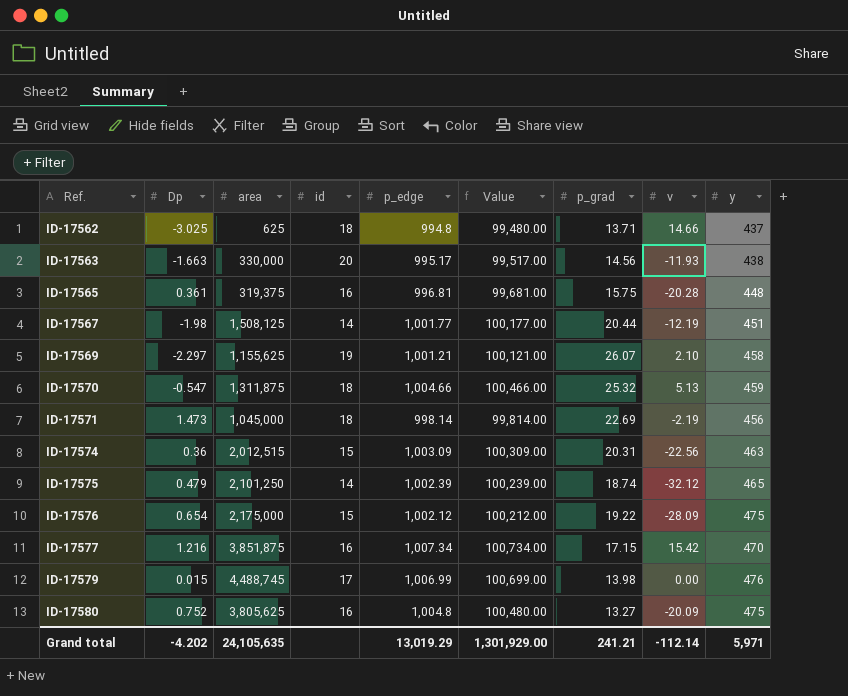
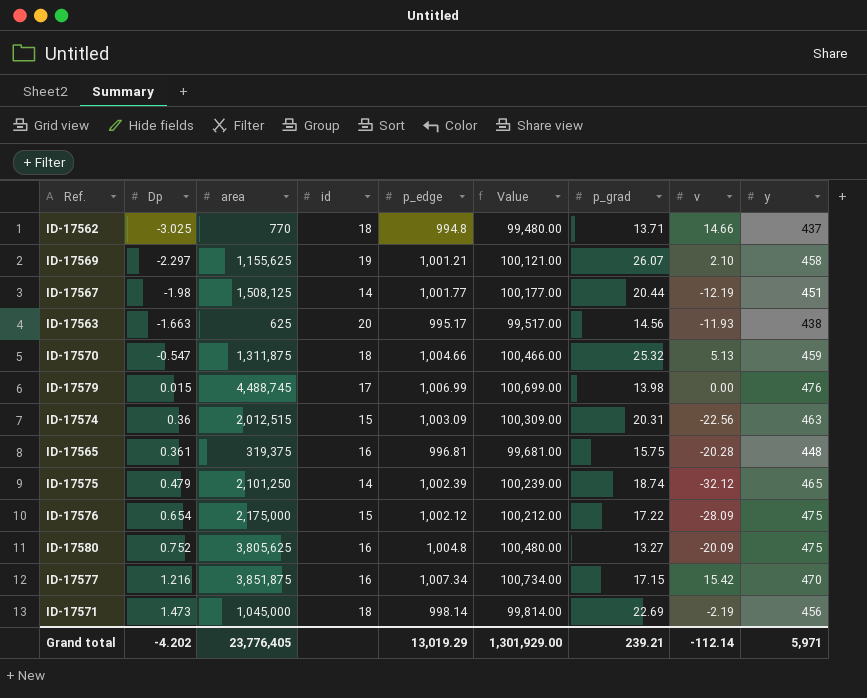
row order: Ref. ascending -> Dp ascending
ID-17562 | area: 625 -> 770
ID-17563 | area: 330,000 -> 625
ID-17576 | p_grad: 19.22 -> 17.22
Grand total | area: 24,105,635 -> 23,776,405
Grand total | p_grad: 241.21 -> 239.21

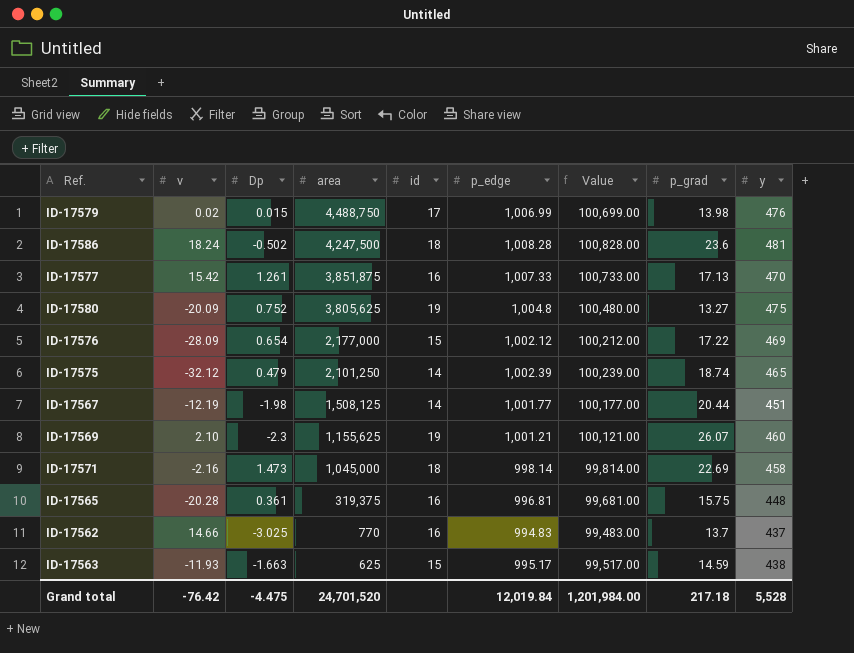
row order: Dp ascending -> area descending
column v | position: 8 -> 2
row ID-17570: -0.547 | 1,311,875 | 18 | 1,004.66 | 100,466.00 | 25.32 | 5.13 | 459 -> none
row ID-17574: 0.36 | 2,012,515 | 15 | 1,003.09 | 100,309.00 | 20.31 | -22.56 | 463 -> none
ID-17579 | v: 0.00 -> 0.02
ID-17579 | area: 4,488,745 -> 4,488,750
row ID-17586: none -> 18.24 | -0.502 | 4,247,500 | 18 | 1,008.28 | 100,828.00 | 23.6 | 481
ID-17577 | Dp: 1.216 -> 1.261
ID-17577 | p_edge: 1,007.34 -> 1,007.33
ID-17577 | Value: 100,734.00 -> 100,733.00
ID-17577 | p_grad: 17.15 -> 17.13
ID-17580 | id: 16 -> 19
ID-17576 | area: 2,175,000 -> 2,177,000
ID-17576 | y: 475 -> 469
ID-17569 | Dp: -2.297 -> -2.3
ID-17569 | y: 458 -> 460
ID-17571 | v: -2.19 -> -2.16
ID-17571 | y: 456 -> 458
ID-17562 | id: 18 -> 16
ID-17562 | p_edge: 994.8 -> 994.83
ID-17562 | Value: 99,480.00 -> 99,483.00
ID-17562 | p_grad: 13.71 -> 13.7
ID-17563 | id: 20 -> 15
ID-17563 | p_grad: 14.56 -> 14.59
Grand total | v: -112.14 -> -76.42
Grand total | Dp: -4.202 -> -4.475
Grand total | area: 23,776,405 -> 24,701,520
Grand total | p_edge: 13,019.29 -> 12,019.84
Grand total | Value: 1,301,929.00 -> 1,201,984.00
Grand total | p_grad: 239.21 -> 217.18
Grand total | y: 5,971 -> 5,528

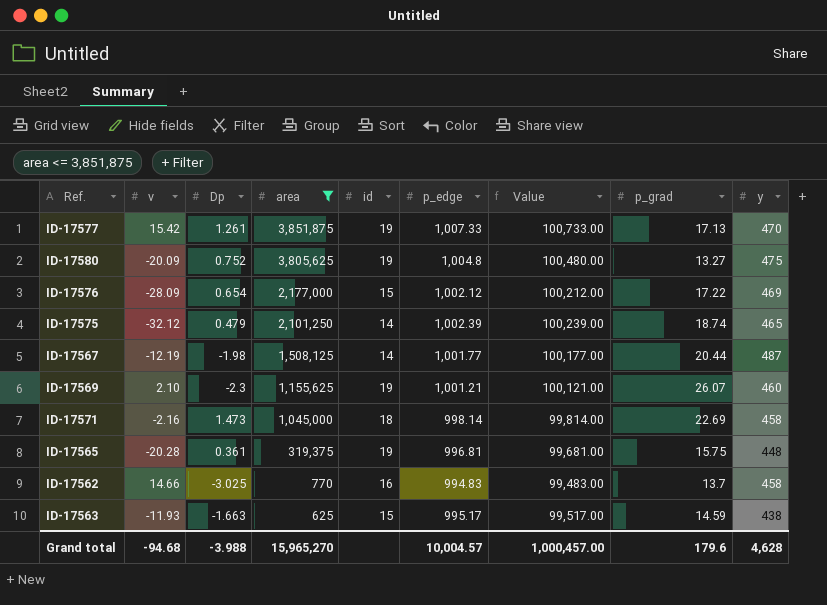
filter: none -> area <= 3,851,875
ID-17577 | id: 16 -> 19
ID-17567 | y: 451 -> 487
ID-17565 | id: 16 -> 19
ID-17562 | y: 437 -> 458
Grand total | v: -76.42 -> -94.68
Grand total | Dp: -4.475 -> -3.988
Grand total | area: 24,701,520 -> 15,965,270
Grand total | p_edge: 12,019.84 -> 10,004.57
Grand total | Value: 1,201,984.00 -> 1,000,457.00
Grand total | p_grad: 217.18 -> 179.6
Grand total | y: 5,528 -> 4,628

